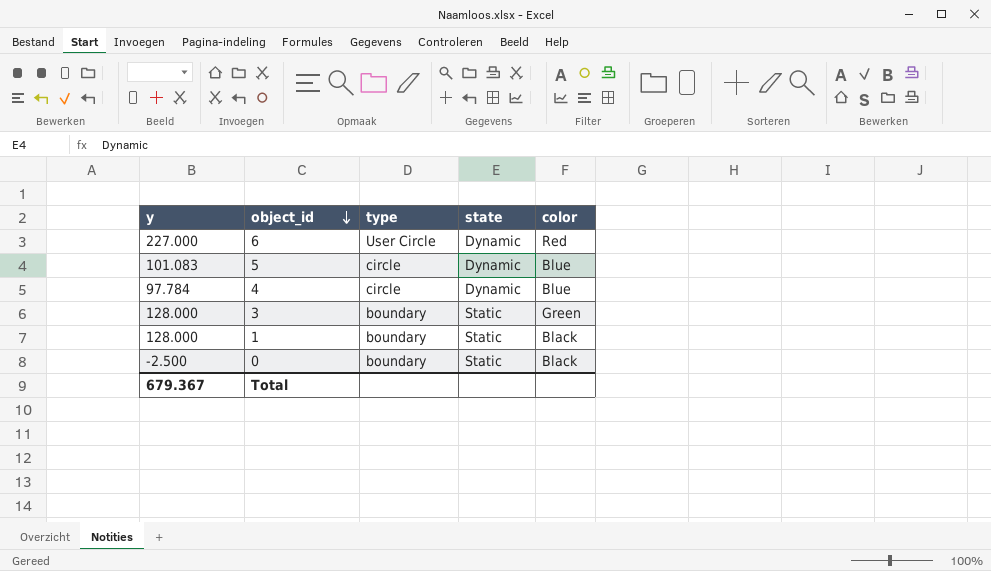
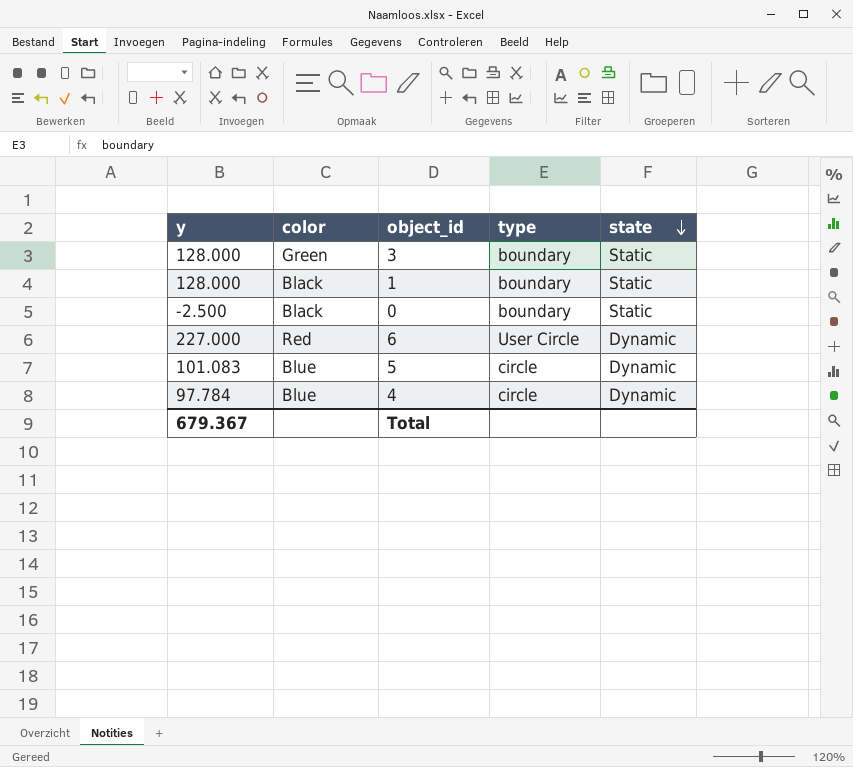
row order: object_id descending -> state descending
column color | position: 5 -> 2

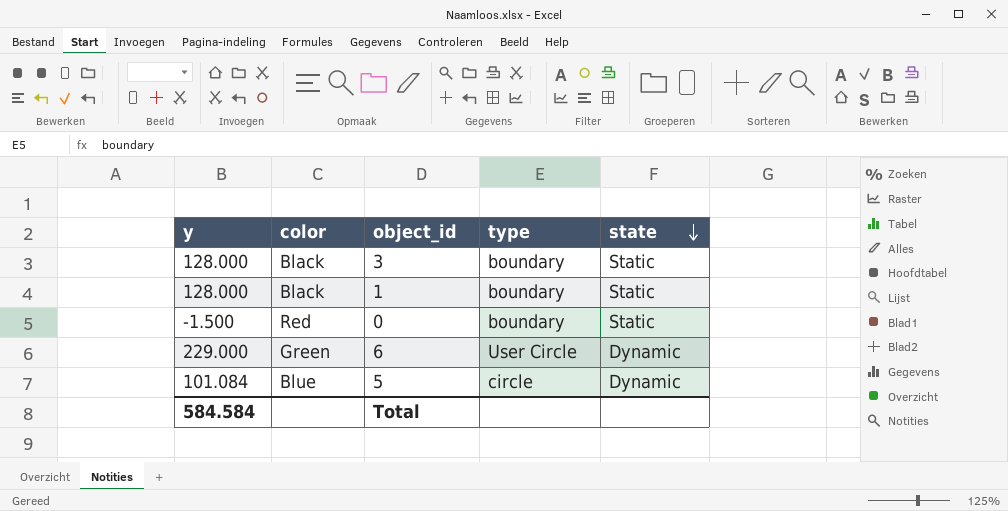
row 4: 97.784 | Blue | circle | Dynamic -> none
3 | color: Green -> Black
0 | y: -2.500 -> -1.500
0 | color: Black -> Red
6 | y: 227.000 -> 229.000
6 | color: Red -> Green
5 | y: 101.083 -> 101.084
Total | y: 679.367 -> 584.584

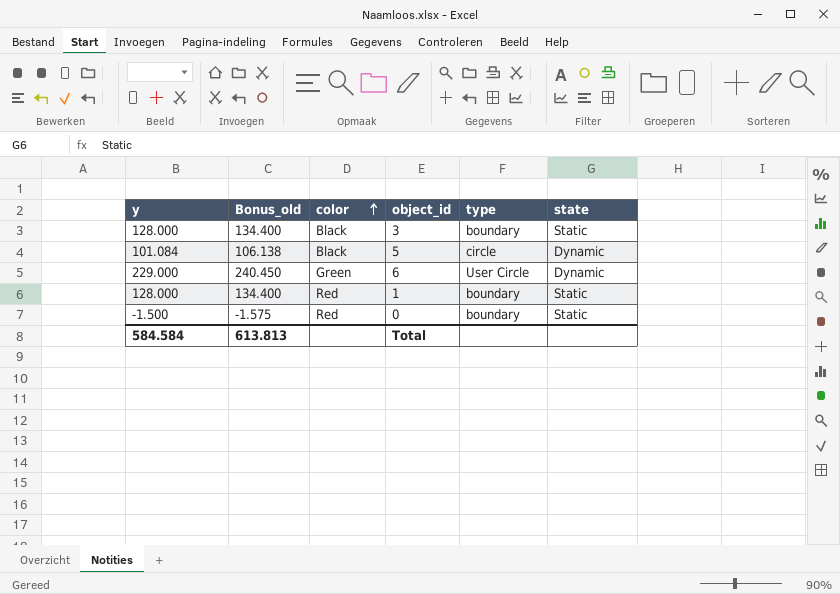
row order: state descending -> color ascending
column Bonus_old | formula: none -> [y] * 1.05
5 | color: Blue -> Black
1 | color: Black -> Red

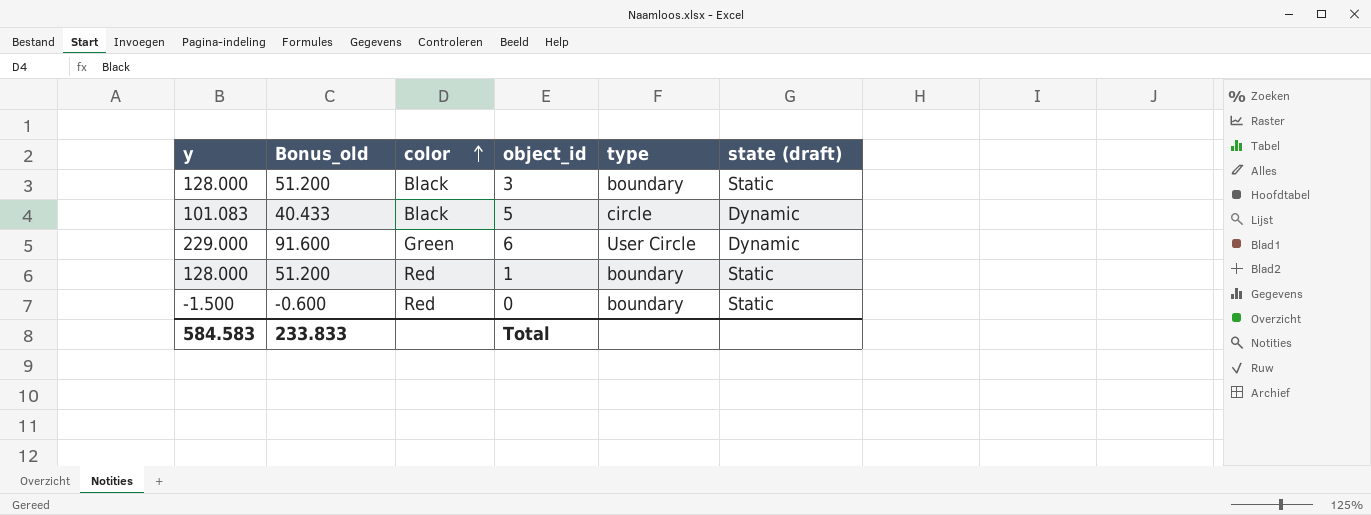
column Bonus_old | formula: [y] * 1.05 -> [y] * 0.4
column name: state -> state (draft)
5 | y: 101.084 -> 101.083
Total | y: 584.584 -> 584.583
Total | Bonus_old: 613.813 -> 233.833

